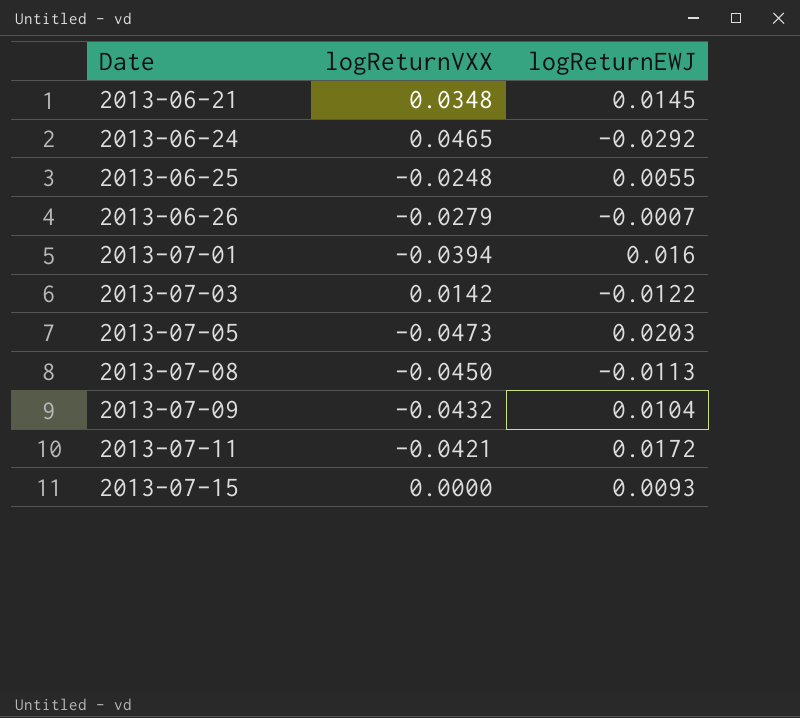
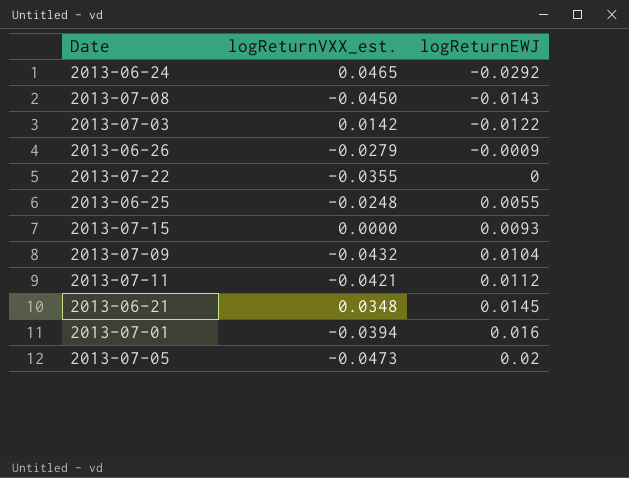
row order: Date ascending -> logReturnEWJ ascending
column name: logReturnVXX -> logReturnVXX_est.
2013-07-08 | logReturnEWJ: -0.0113 -> -0.0143
2013-06-26 | logReturnEWJ: -0.0007 -> -0.0009
row 2013-07-22: none -> -0.0355 | 0
2013-07-11 | logReturnEWJ: 0.0172 -> 0.0112
2013-07-05 | logReturnEWJ: 0.0203 -> 0.02

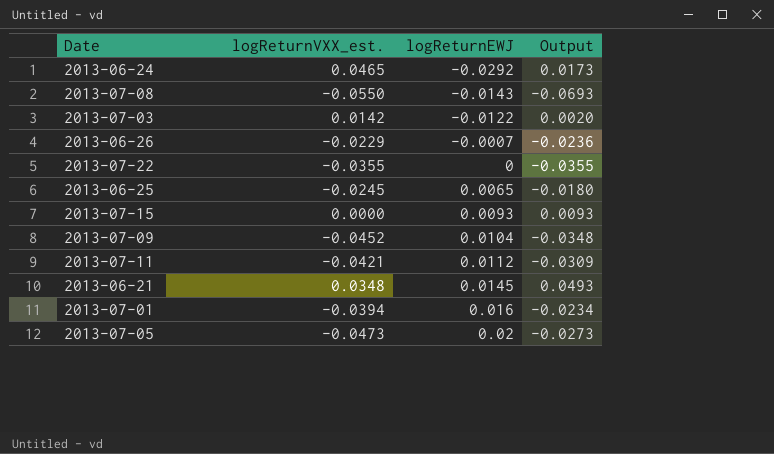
column Output | formula: none -> [logReturnVXX_est.] + [logReturnEWJ]
2013-07-08 | logReturnVXX_est.: -0.0450 -> -0.0550
2013-06-26 | logReturnVXX_est.: -0.0279 -> -0.0229
2013-06-26 | logReturnEWJ: -0.0009 -> -0.0007
2013-06-25 | logReturnVXX_est.: -0.0248 -> -0.0245
2013-06-25 | logReturnEWJ: 0.0055 -> 0.0065
2013-07-09 | logReturnVXX_est.: -0.0432 -> -0.0452

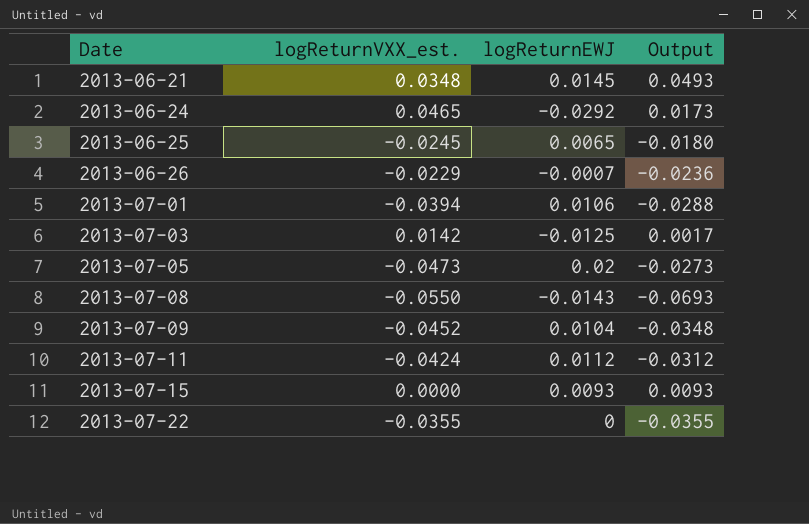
row order: logReturnEWJ ascending -> Date ascending
2013-07-01 | logReturnEWJ: 0.016 -> 0.0106
2013-07-01 | Output: -0.0234 -> -0.0288
2013-07-03 | logReturnEWJ: -0.0122 -> -0.0125
2013-07-03 | Output: 0.0020 -> 0.0017
2013-07-11 | logReturnVXX_est.: -0.0421 -> -0.0424
2013-07-11 | Output: -0.0309 -> -0.0312

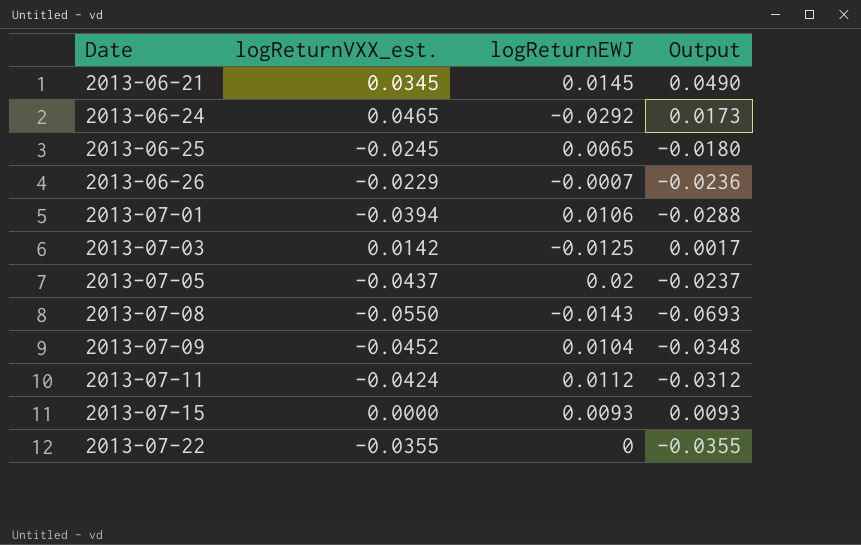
2013-06-21 | logReturnVXX_est.: 0.0348 -> 0.0345
2013-06-21 | Output: 0.0493 -> 0.0490
2013-07-05 | logReturnVXX_est.: -0.0473 -> -0.0437
2013-07-05 | Output: -0.0273 -> -0.0237

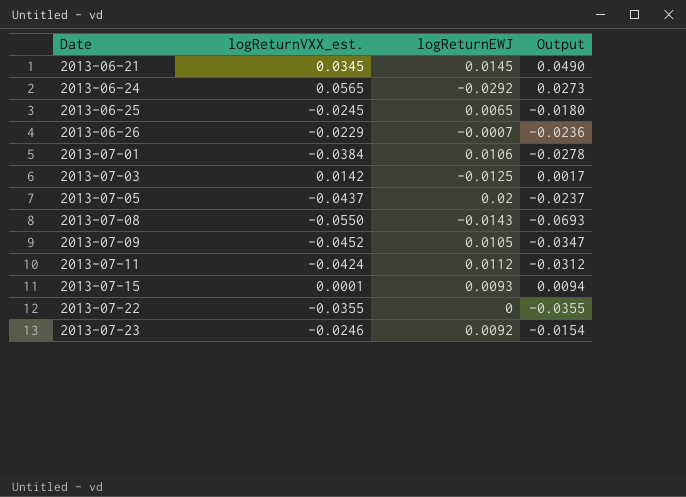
2013-06-24 | logReturnVXX_est.: 0.0465 -> 0.0565
2013-06-24 | Output: 0.0173 -> 0.0273
2013-07-01 | logReturnVXX_est.: -0.0394 -> -0.0384
2013-07-01 | Output: -0.0288 -> -0.0278
2013-07-09 | logReturnEWJ: 0.0104 -> 0.0105
2013-07-09 | Output: -0.0348 -> -0.0347
2013-07-15 | logReturnVXX_est.: 0.0000 -> 0.0001
2013-07-15 | Output: 0.0093 -> 0.0094
row 2013-07-23: none -> -0.0246 | 0.0092 | -0.0154

